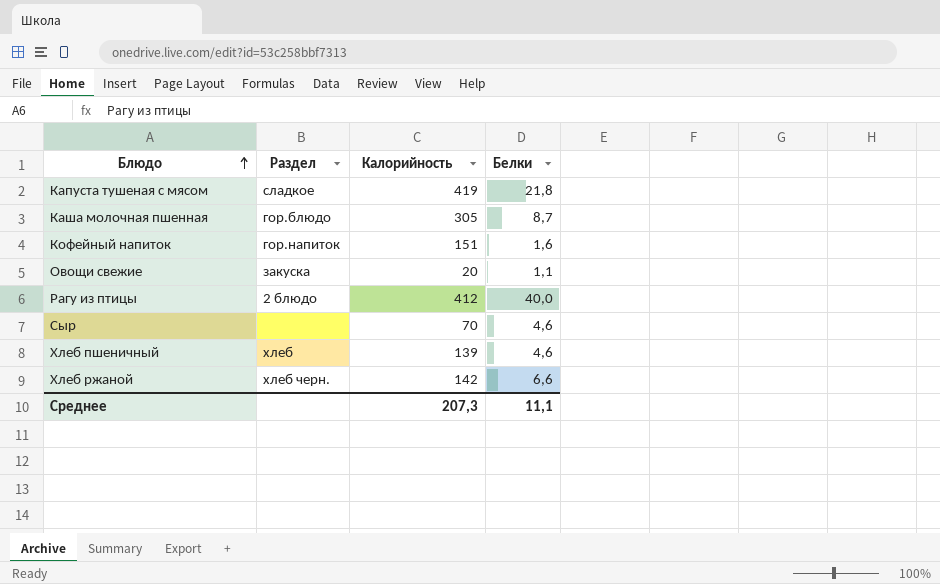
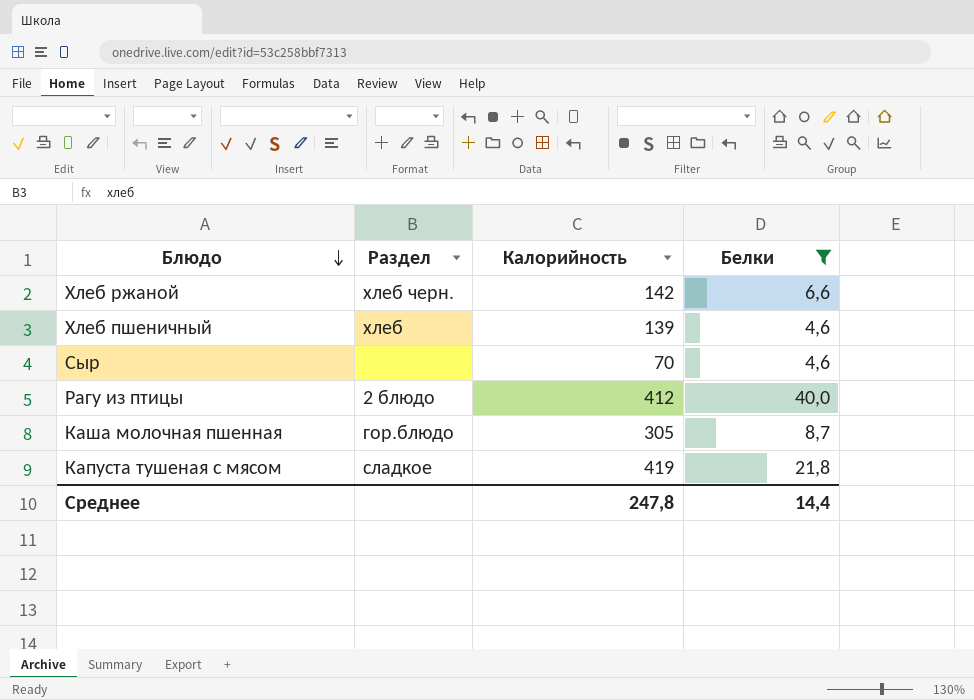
filter: none -> Белки >= 4,6
row order: Блюдо ascending -> Блюдо descending
Среднее | Калорийность: 207,3 -> 247,8
Среднее | Белки: 11,1 -> 14,4

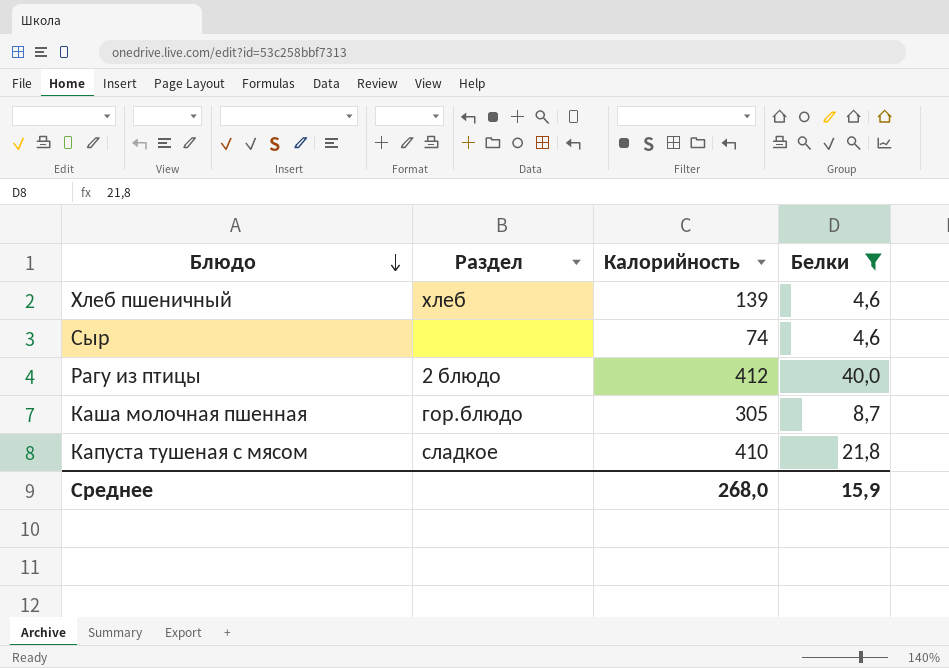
row Хлеб ржаной: хлеб черн. | 142 | 6,6 -> none
Сыр | Калорийность: 70 -> 74
Капуста тушеная с мясом | Калорийность: 419 -> 410
Среднее | Калорийность: 247,8 -> 268,0
Среднее | Белки: 14,4 -> 15,9

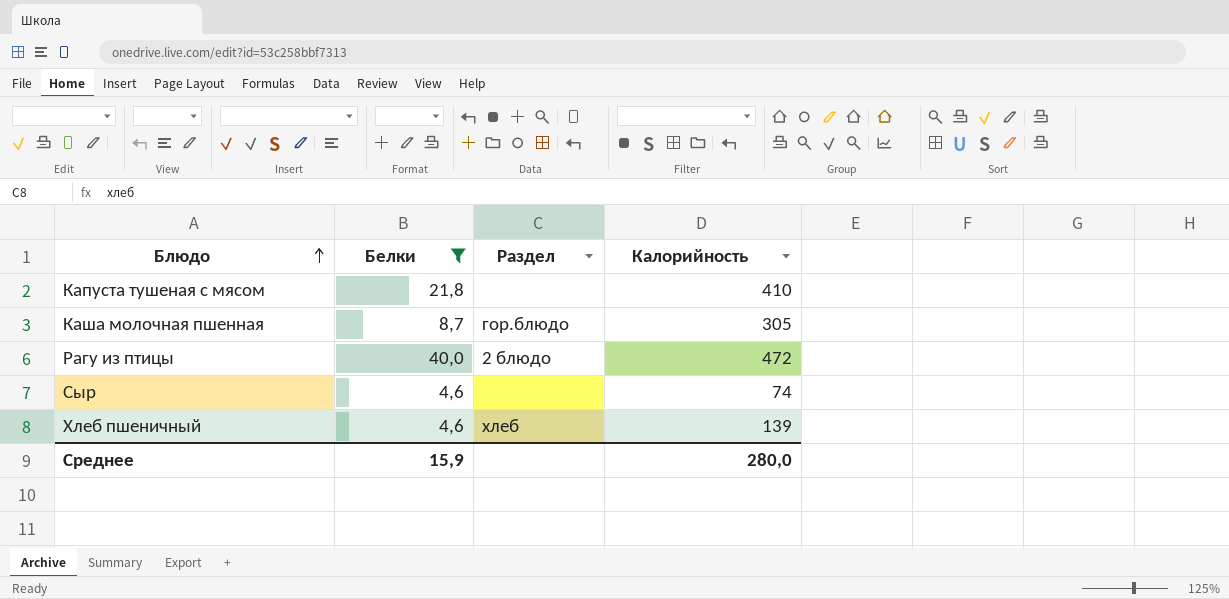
row order: Блюдо descending -> Блюдо ascending
column Белки | position: 4 -> 2
Капуста тушеная с мясом | Раздел: сладкое -> none
Рагу из птицы | Калорийность: 412 -> 472
Среднее | Калорийность: 268,0 -> 280,0

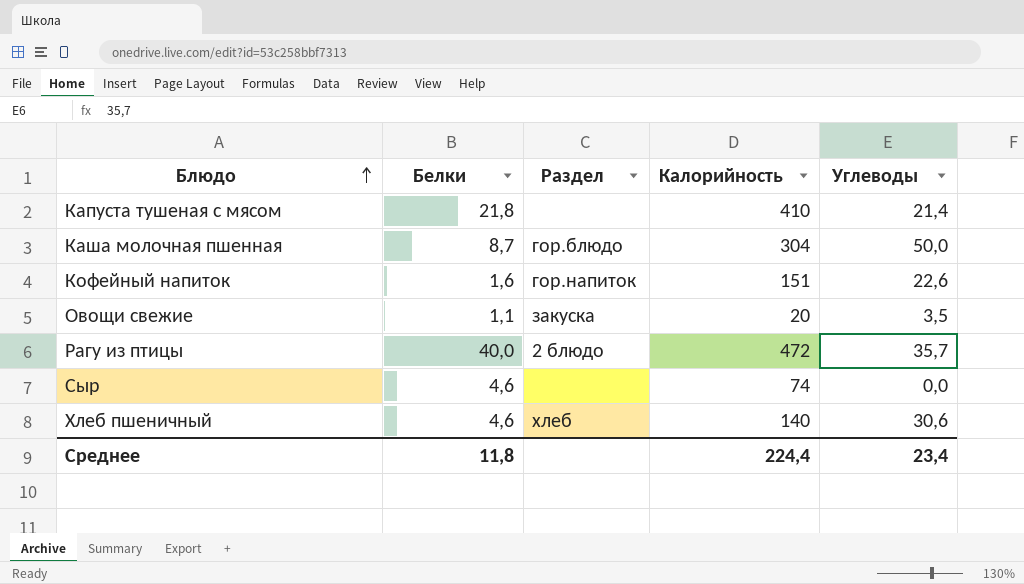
filter: Белки >= 4,6 -> none
column Углеводы | position: none -> 5
Каша молочная пшенная | Калорийность: 305 -> 304
Хлеб пшеничный | Калорийность: 139 -> 140
Среднее | Белки: 15,9 -> 11,8
Среднее | Калорийность: 280,0 -> 224,4

